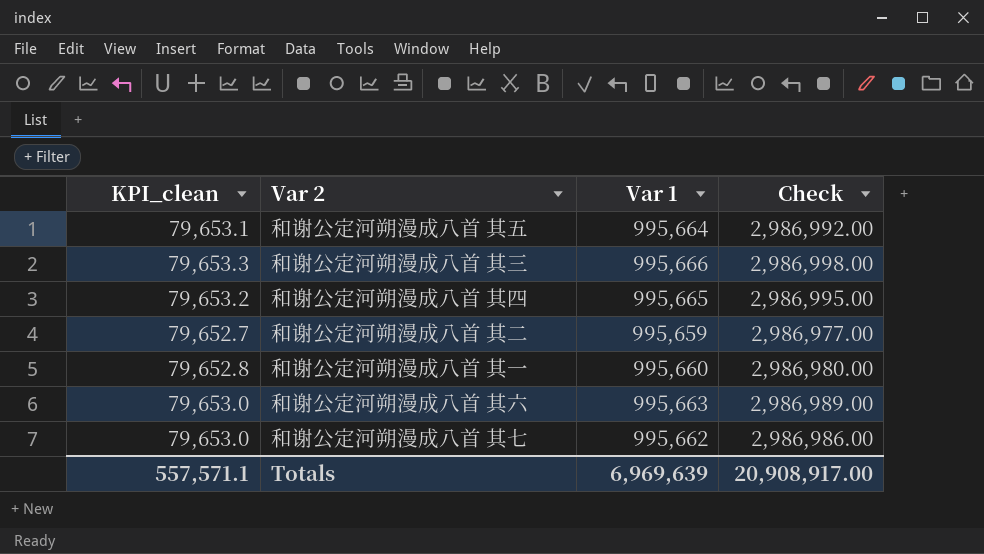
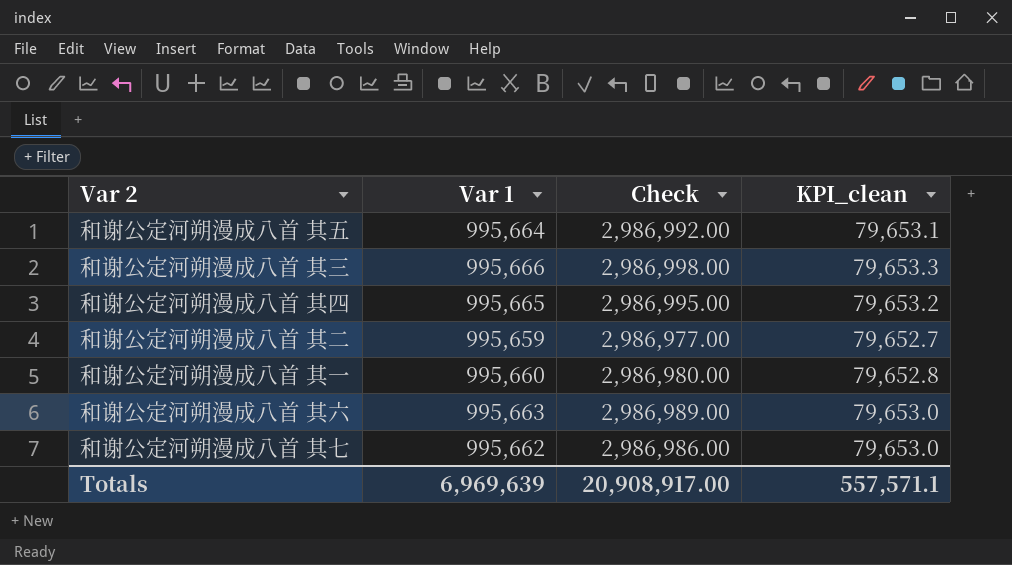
column KPI_clean | position: 1 -> 4

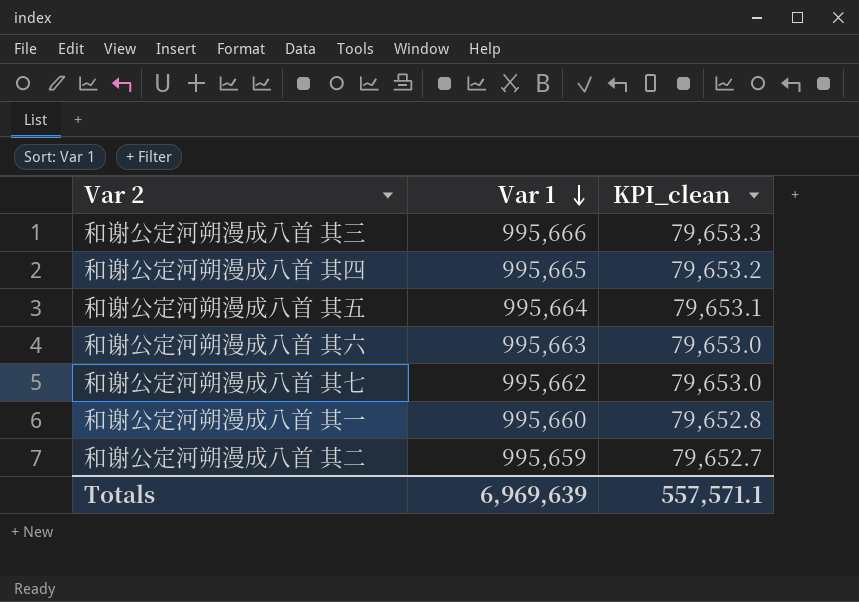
row order: none -> Var 1 descending
column Check | formula: [Var 1] * 3 -> none

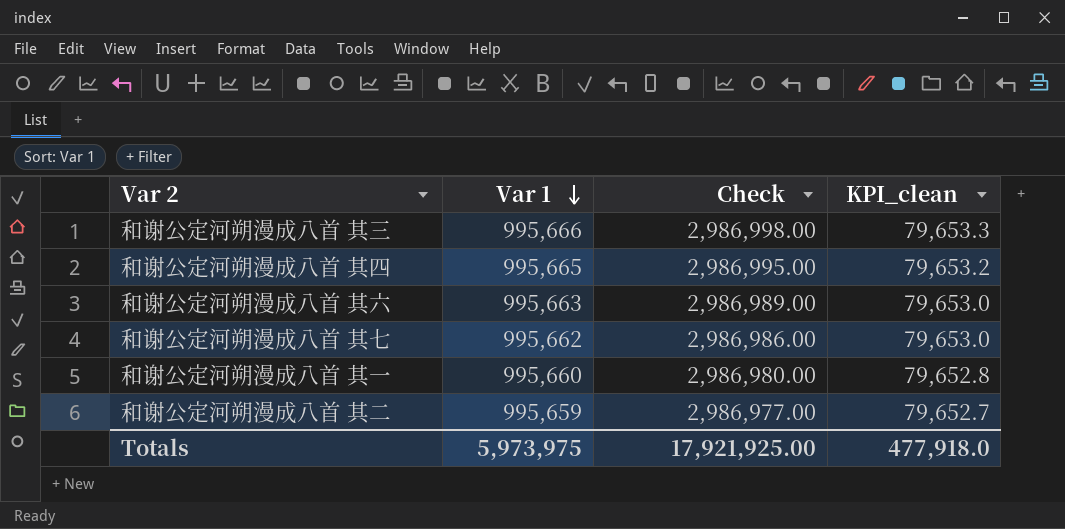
column Check | formula: none -> [Var 1] * 3
row 和谢公定河朔漫成八首 其五: 995,664 | 79,653.1 -> none
Totals | Var 1: 6,969,639 -> 5,973,975
Totals | KPI_clean: 557,571.1 -> 477,918.0

